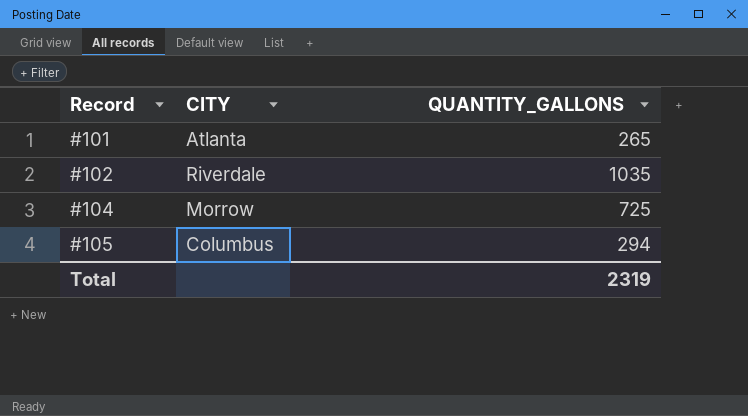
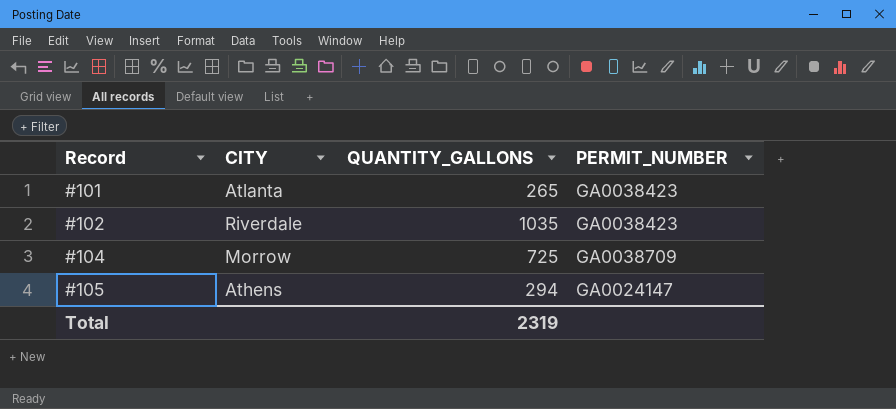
column PERMIT_NUMBER | position: none -> 4
#105 | CITY: Columbus -> Athens

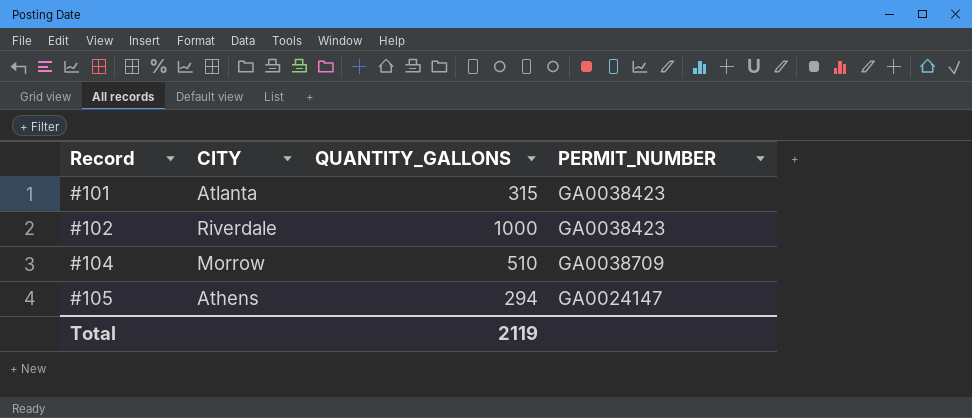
#101 | QUANTITY_GALLONS: 265 -> 315
#102 | QUANTITY_GALLONS: 1035 -> 1000
#104 | QUANTITY_GALLONS: 725 -> 510
Total | QUANTITY_GALLONS: 2319 -> 2119

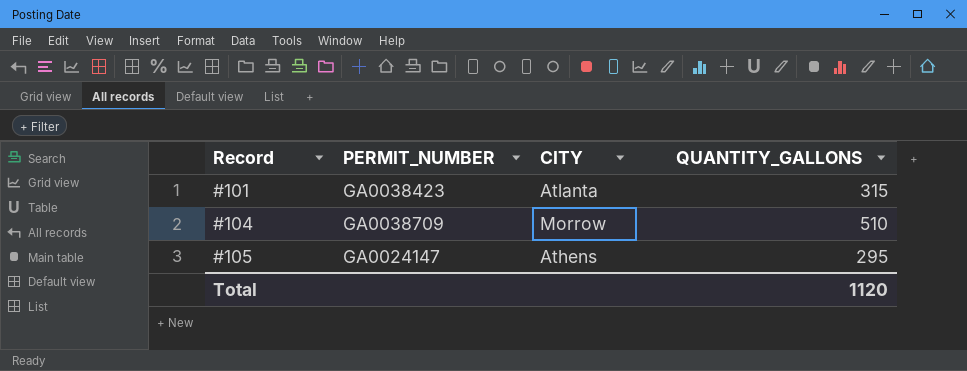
column PERMIT_NUMBER | position: 4 -> 2
row #102: Riverdale | 1000 | GA0038423 -> none
#105 | QUANTITY_GALLONS: 294 -> 295
Total | QUANTITY_GALLONS: 2119 -> 1120

